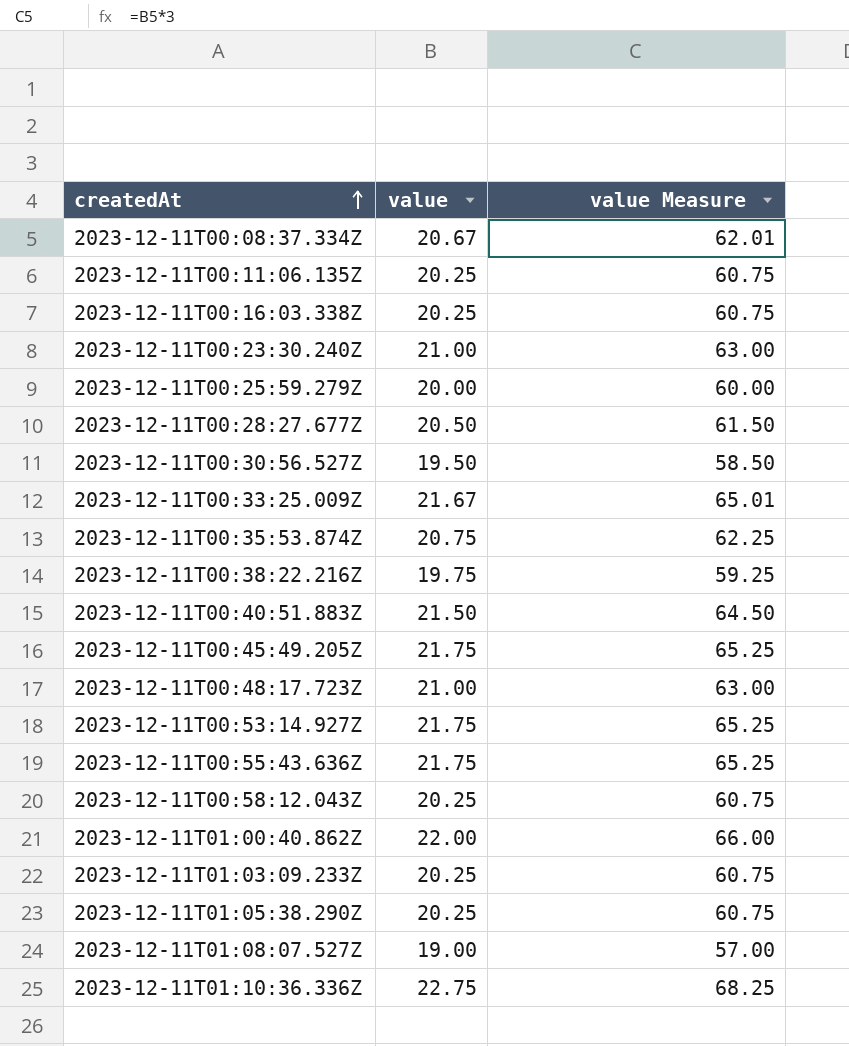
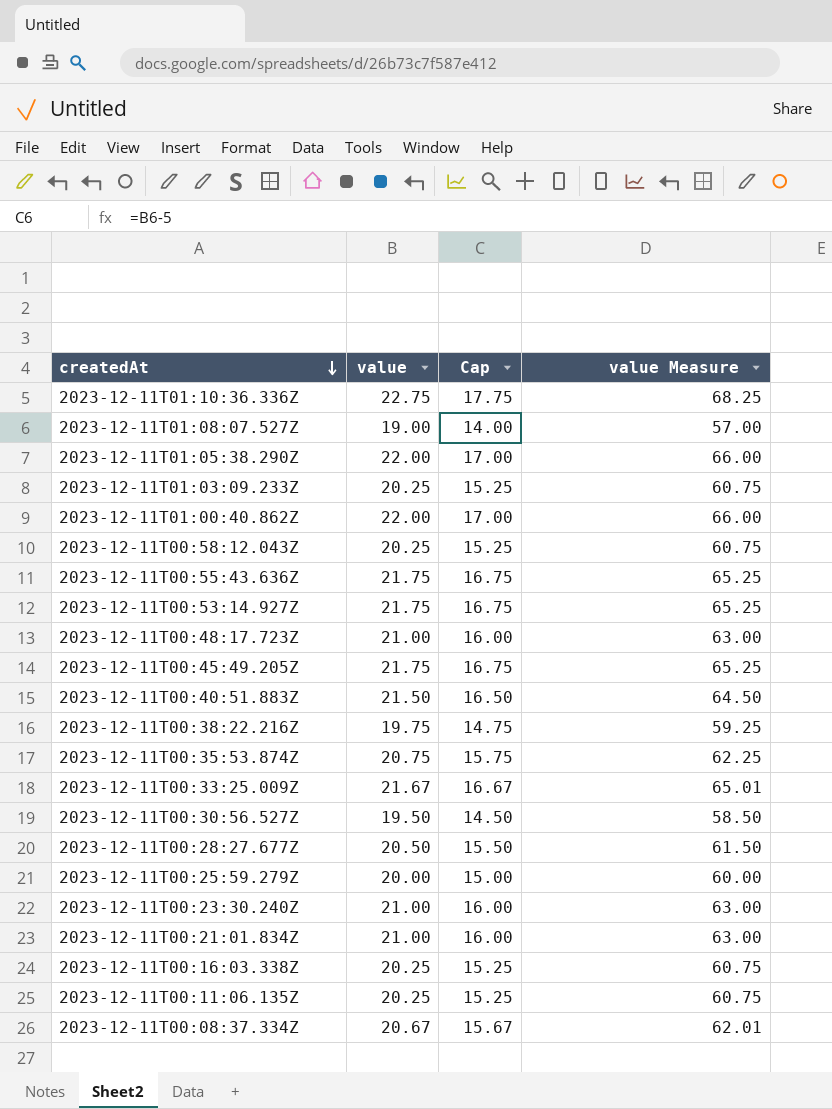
row order: createdAt ascending -> createdAt descending
column Cap | formula: none -> [value] - 5
2023-12-11T01:05:38.290Z | value: 20.25 -> 22.00
2023-12-11T01:05:38.290Z | value Measure: 60.75 -> 66.00
row 2023-12-11T00:21:01.834Z: none -> 21.00 | 16.00 | 63.00

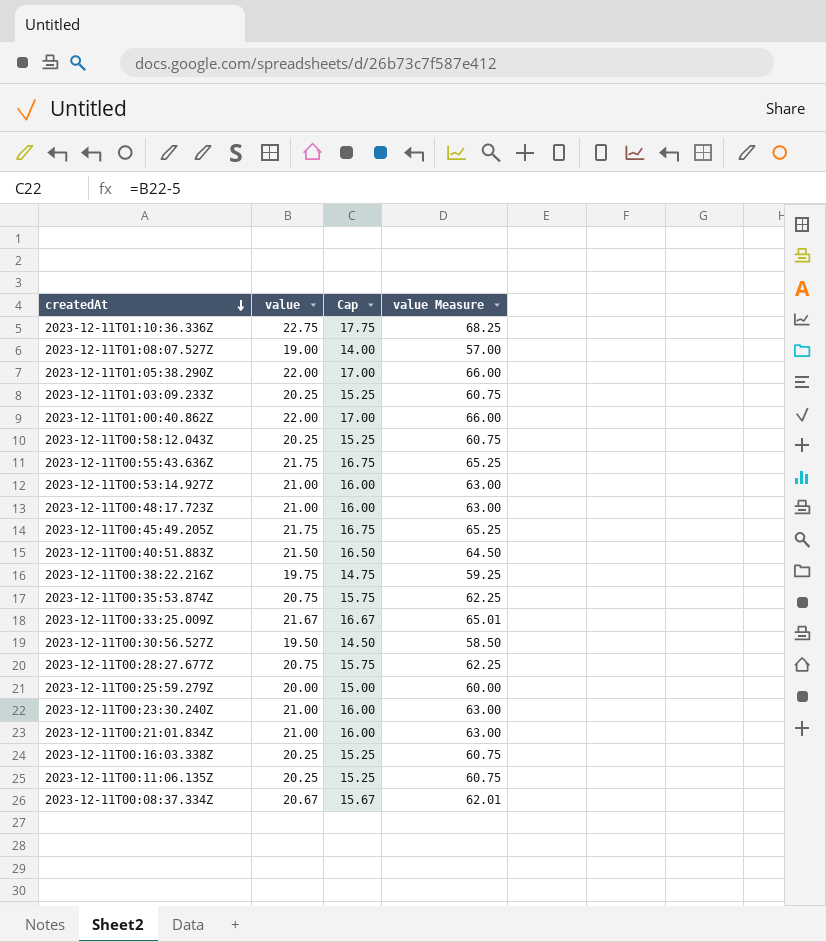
2023-12-11T00:53:14.927Z | value: 21.75 -> 21.00
2023-12-11T00:53:14.927Z | Cap: 16.75 -> 16.00
2023-12-11T00:53:14.927Z | value Measure: 65.25 -> 63.00
2023-12-11T00:28:27.677Z | value: 20.50 -> 20.75
2023-12-11T00:28:27.677Z | Cap: 15.50 -> 15.75
2023-12-11T00:28:27.677Z | value Measure: 61.50 -> 62.25

